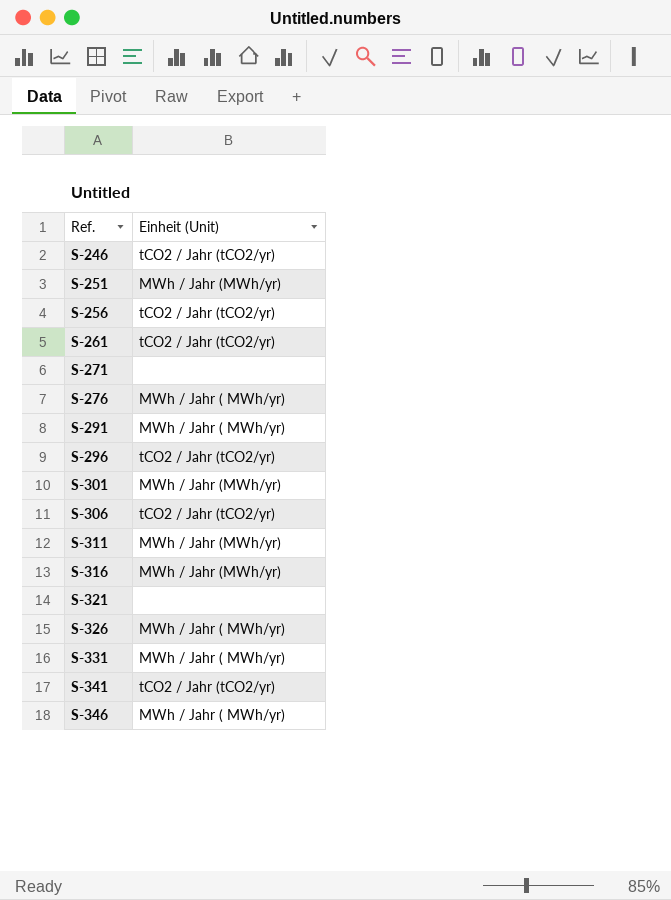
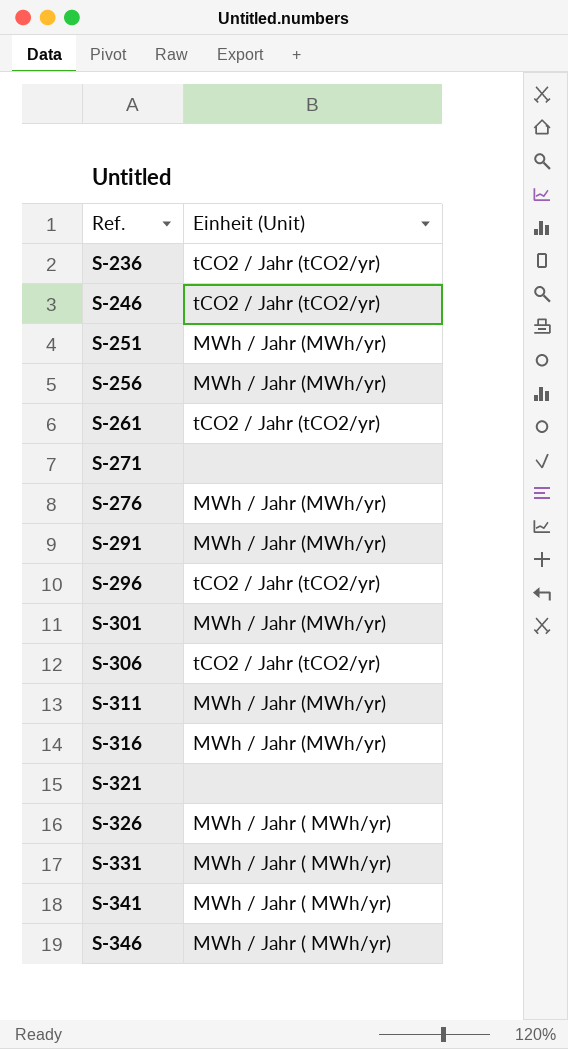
row S-236: none -> tCO2 / Jahr (tCO2/yr)
S-256 | Einheit (Unit): tCO2 / Jahr (tCO2/yr) -> MWh / Jahr (MWh/yr)
S-276 | Einheit (Unit): MWh / Jahr ( MWh/yr) -> MWh / Jahr (MWh/yr)
S-291 | Einheit (Unit): MWh / Jahr ( MWh/yr) -> MWh / Jahr (MWh/yr)
S-341 | Einheit (Unit): tCO2 / Jahr (tCO2/yr) -> MWh / Jahr ( MWh/yr)

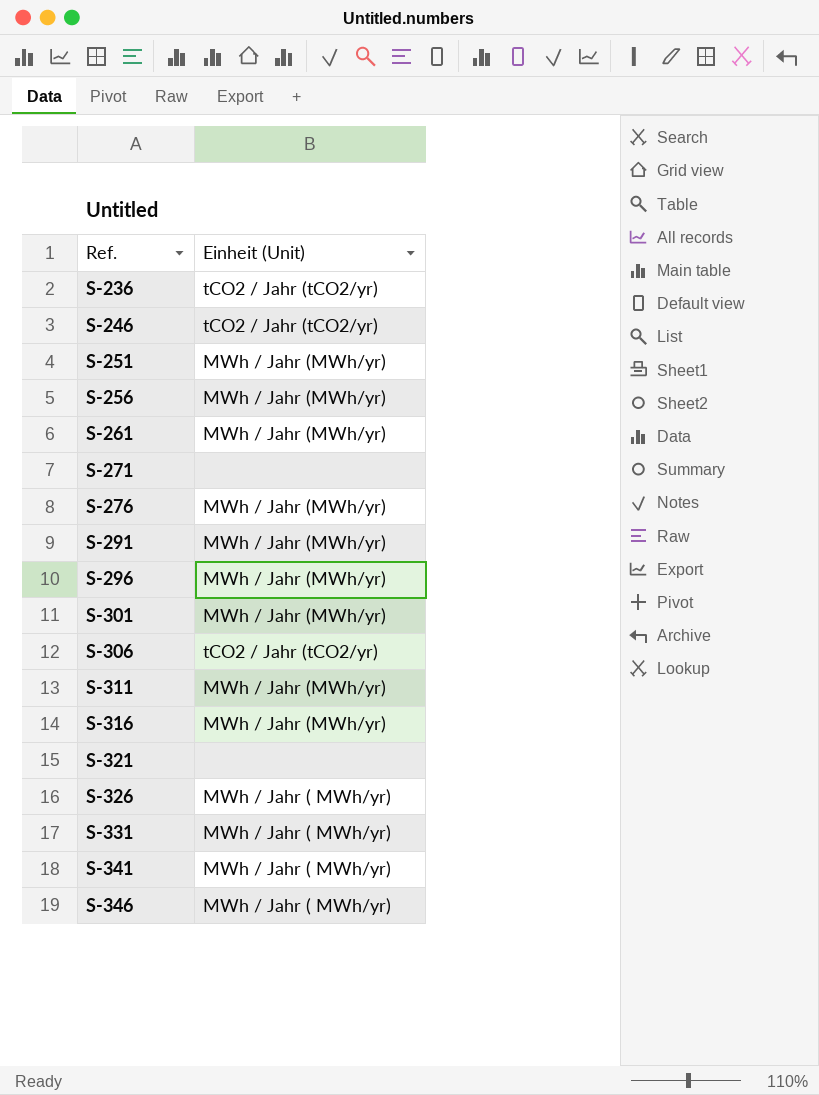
S-261 | Einheit (Unit): tCO2 / Jahr (tCO2/yr) -> MWh / Jahr (MWh/yr)
S-296 | Einheit (Unit): tCO2 / Jahr (tCO2/yr) -> MWh / Jahr (MWh/yr)

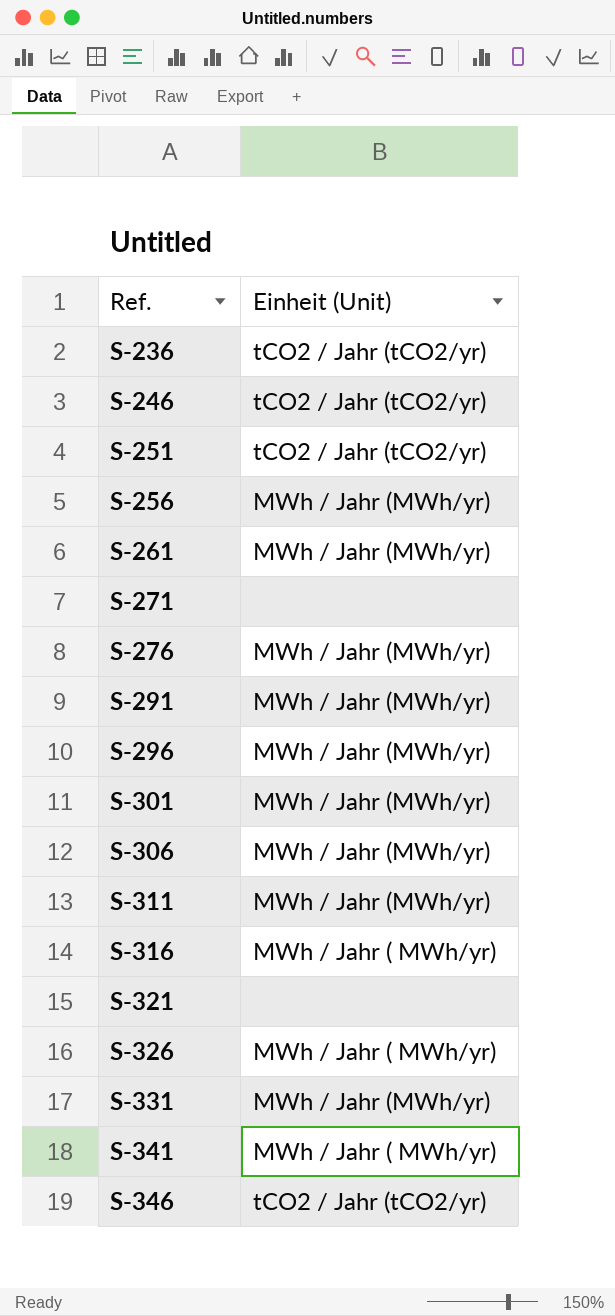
S-251 | Einheit (Unit): MWh / Jahr (MWh/yr) -> tCO2 / Jahr (tCO2/yr)
S-306 | Einheit (Unit): tCO2 / Jahr (tCO2/yr) -> MWh / Jahr (MWh/yr)
S-316 | Einheit (Unit): MWh / Jahr (MWh/yr) -> MWh / Jahr ( MWh/yr)
S-331 | Einheit (Unit): MWh / Jahr ( MWh/yr) -> MWh / Jahr (MWh/yr)
S-346 | Einheit (Unit): MWh / Jahr ( MWh/yr) -> tCO2 / Jahr (tCO2/yr)

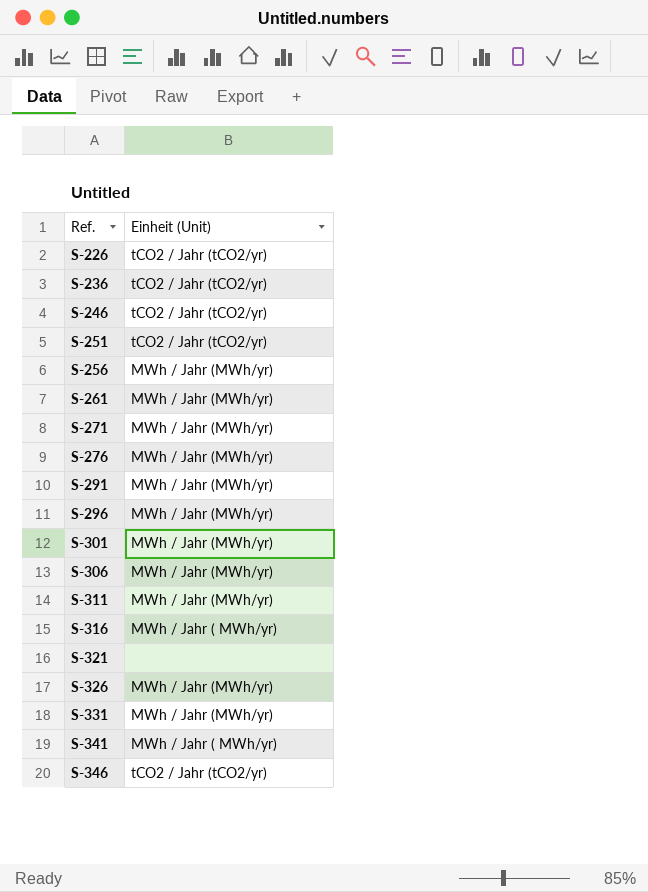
row S-226: none -> tCO2 / Jahr (tCO2/yr)
S-271 | Einheit (Unit): none -> MWh / Jahr (MWh/yr)
S-326 | Einheit (Unit): MWh / Jahr ( MWh/yr) -> MWh / Jahr (MWh/yr)

